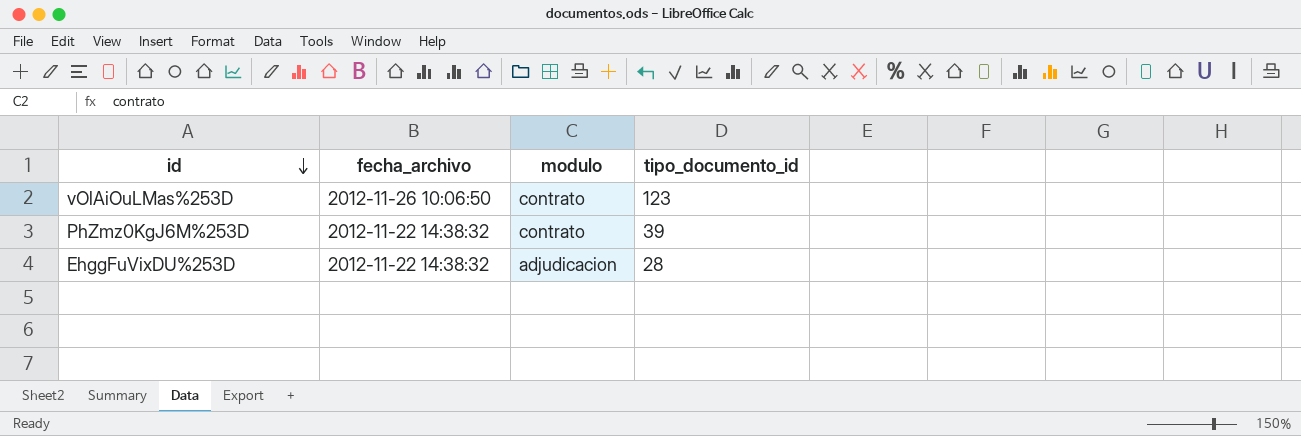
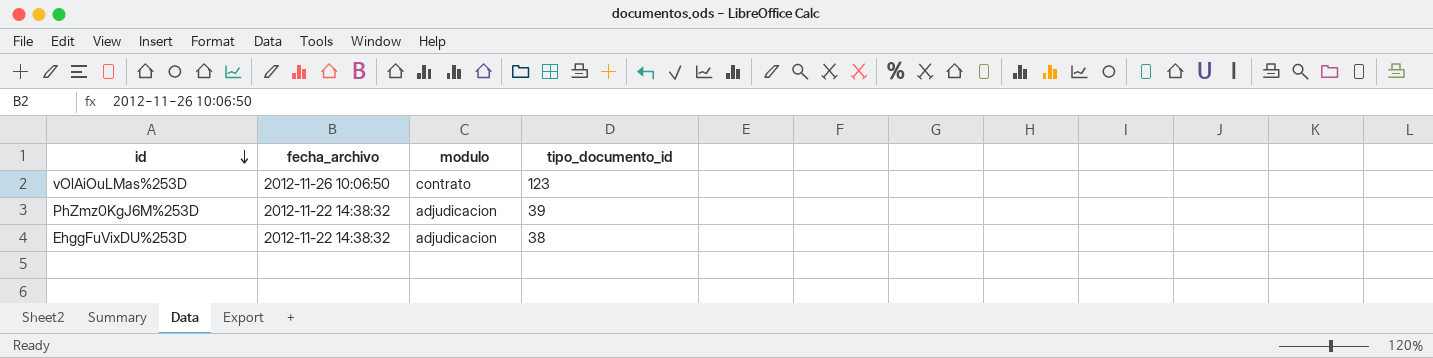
PhZmz0KgJ6M%253D | modulo: contrato -> adjudicacion
EhggFuVixDU%253D | tipo_documento_id: 28 -> 38

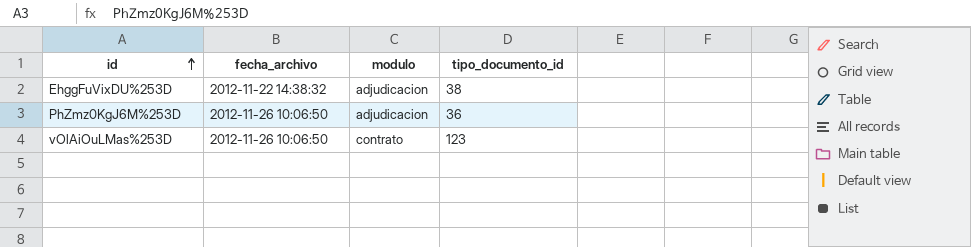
row order: id descending -> id ascending
PhZmz0KgJ6M%253D | fecha_archivo: 2012-11-22 14:38:32 -> 2012-11-26 10:06:50
PhZmz0KgJ6M%253D | tipo_documento_id: 39 -> 36

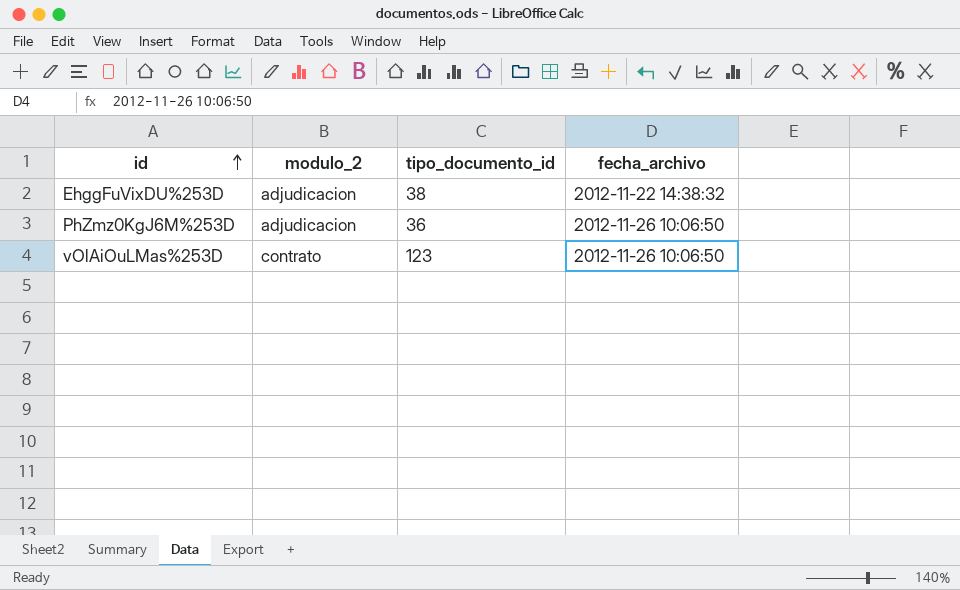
column name: modulo -> modulo_2
column fecha_archivo | position: 2 -> 4

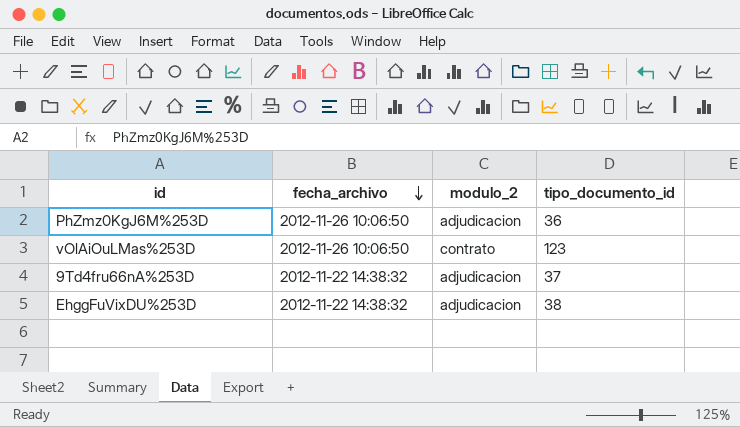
row order: id ascending -> fecha_archivo descending
column fecha_archivo | position: 4 -> 2
row 9Td4fru66nA%253D: none -> 2012-11-22 14:38:32 | adjudicacion | 37

